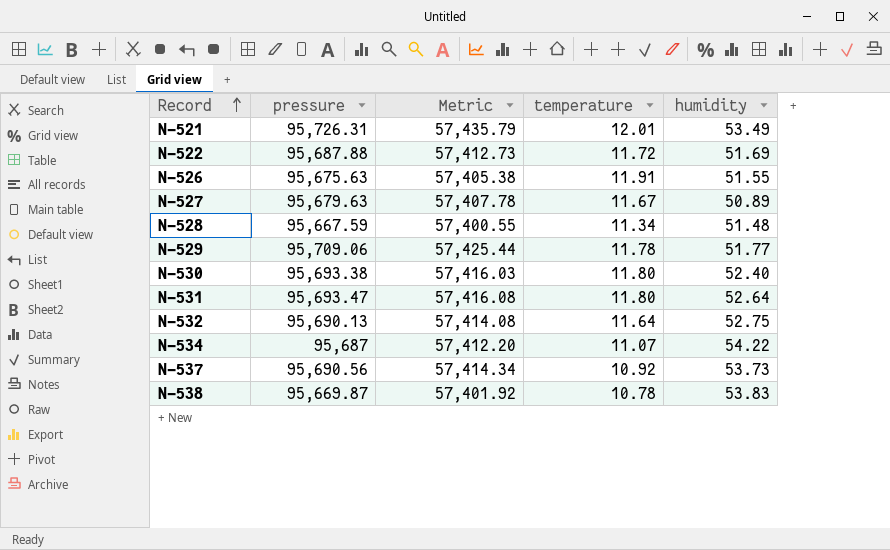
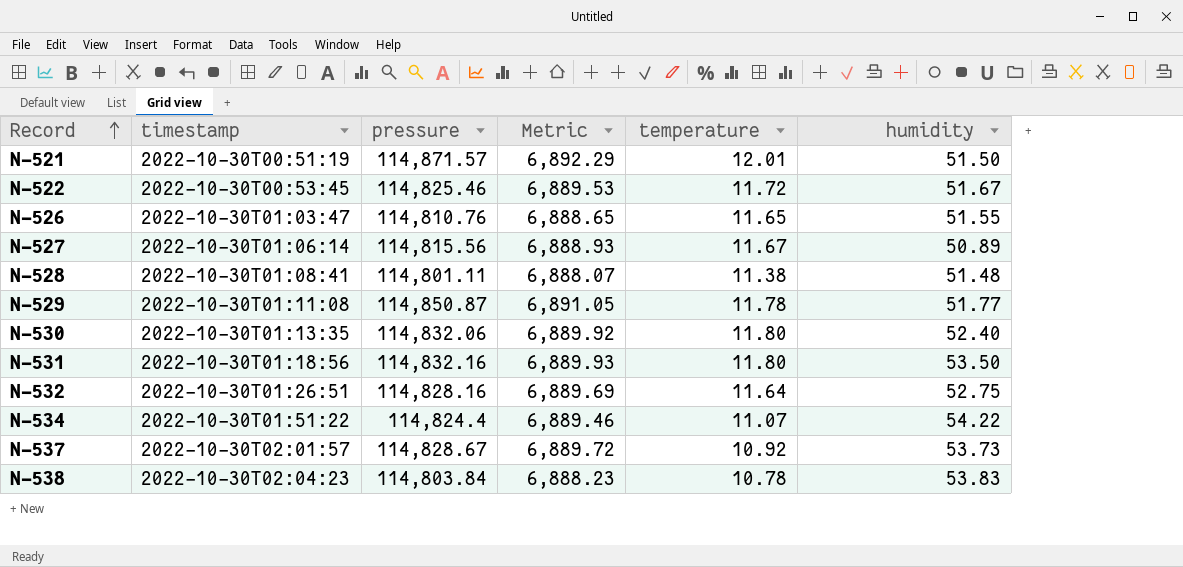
column timestamp | position: none -> 2
column Metric | formula: [pressure] * 0.6 -> [pressure] * 0.06
N-521 | pressure: 95,726.31 -> 114,871.57
N-521 | humidity: 53.49 -> 51.50
N-522 | pressure: 95,687.88 -> 114,825.46
N-522 | humidity: 51.69 -> 51.67
N-526 | pressure: 95,675.63 -> 114,810.76
N-526 | temperature: 11.91 -> 11.65
N-527 | pressure: 95,679.63 -> 114,815.56
N-528 | pressure: 95,667.59 -> 114,801.11
N-528 | temperature: 11.34 -> 11.38
N-529 | pressure: 95,709.06 -> 114,850.87
N-530 | pressure: 95,693.38 -> 114,832.06
N-531 | pressure: 95,693.47 -> 114,832.16
N-531 | humidity: 52.64 -> 53.50
N-532 | pressure: 95,690.13 -> 114,828.16
N-534 | pressure: 95,687 -> 114,824.4
N-537 | pressure: 95,690.56 -> 114,828.67
N-538 | pressure: 95,669.87 -> 114,803.84

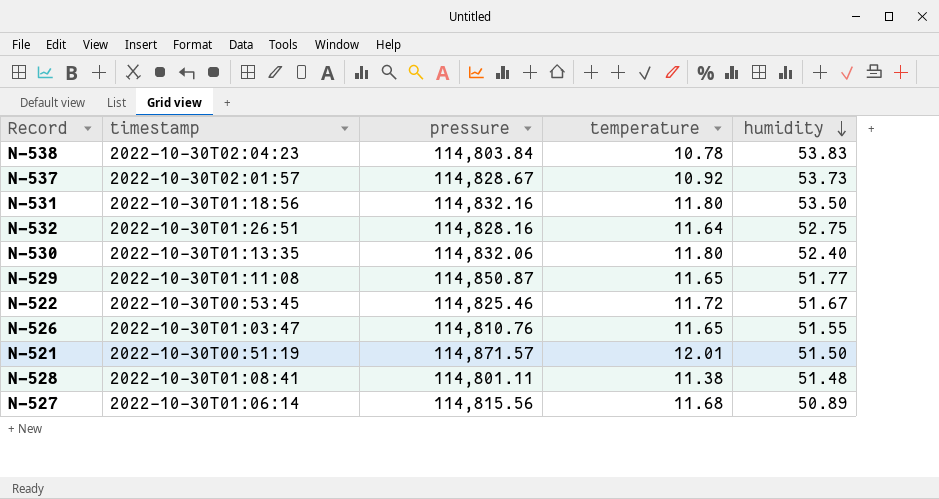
row order: Record ascending -> humidity descending
column Metric | formula: [pressure] * 0.06 -> none
row N-534: 2022-10-30T01:51:22 | 114,824.4 | 6,889.46 | 11.07 | 54.22 -> none
N-529 | temperature: 11.78 -> 11.65
N-527 | temperature: 11.67 -> 11.68

